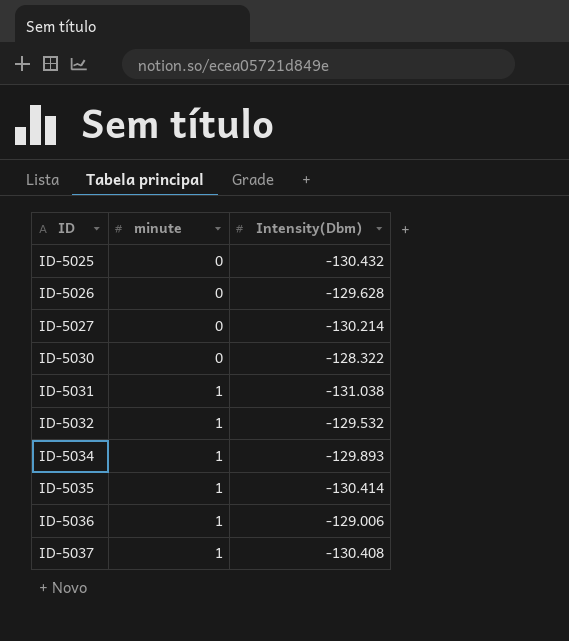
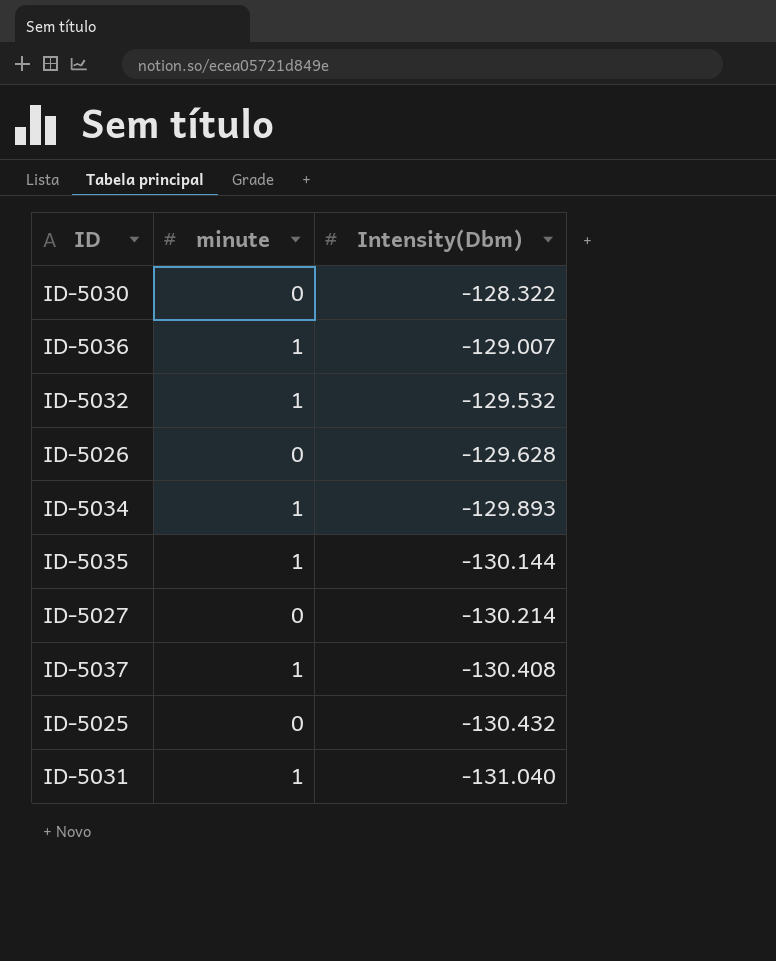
row order: ID ascending -> Intensity(Dbm) descending
ID-5036 | Intensity(Dbm): -129.006 -> -129.007
ID-5035 | Intensity(Dbm): -130.414 -> -130.144
ID-5031 | Intensity(Dbm): -131.038 -> -131.040

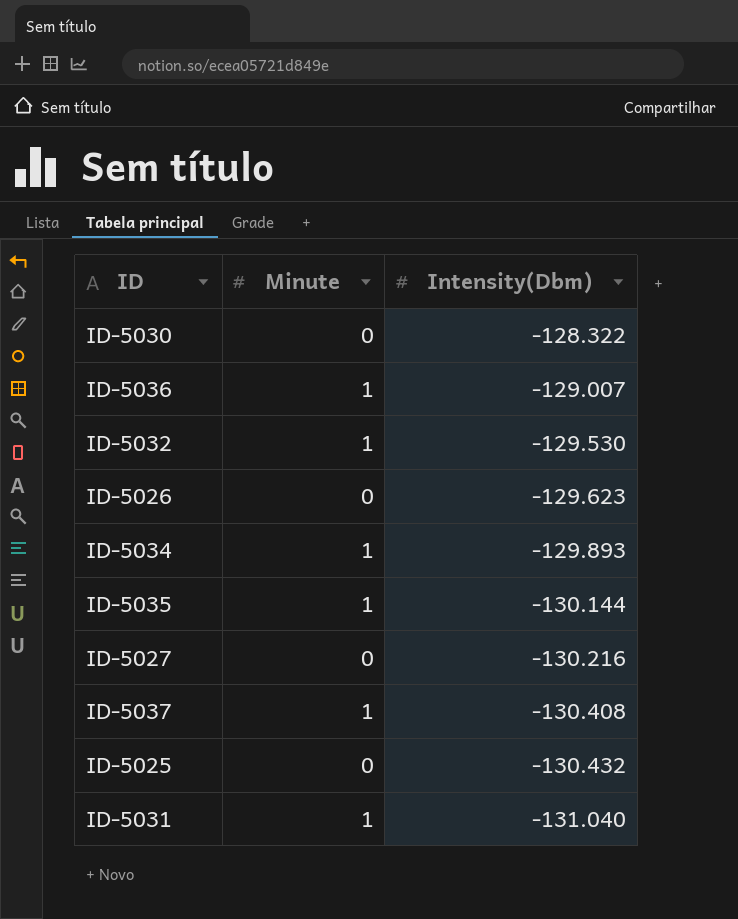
column name: minute -> Minute
ID-5032 | Intensity(Dbm): -129.532 -> -129.530
ID-5026 | Intensity(Dbm): -129.628 -> -129.623
ID-5027 | Intensity(Dbm): -130.214 -> -130.216

